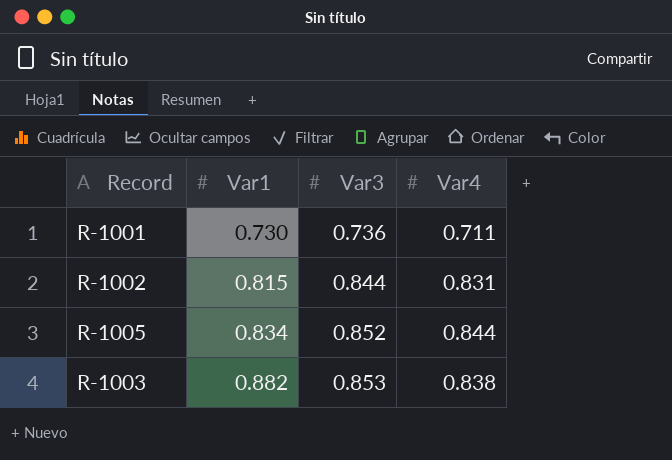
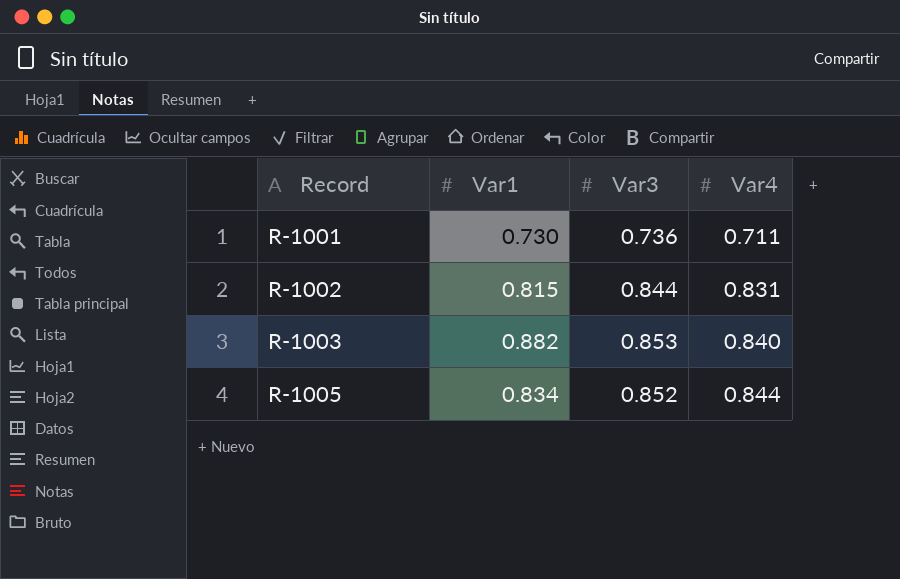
row order: Var1 ascending -> Record ascending
R-1003 | Var4: 0.838 -> 0.840

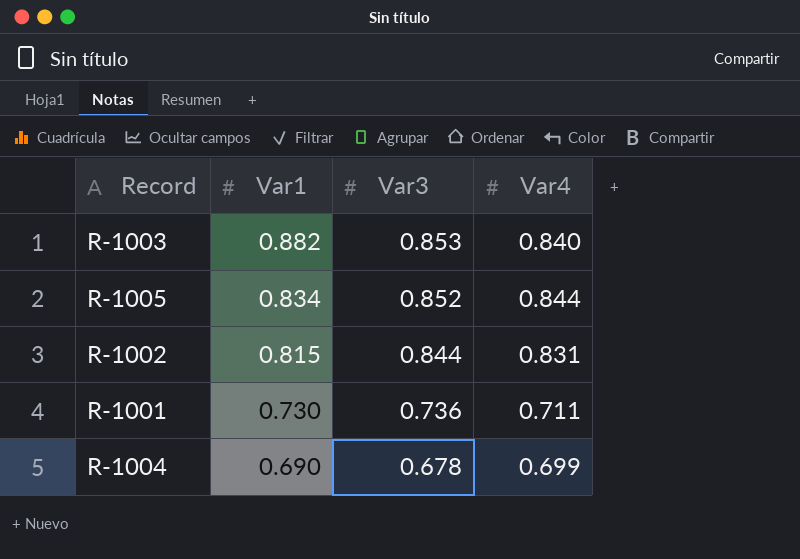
row order: Record ascending -> Var1 descending
row R-1004: none -> 0.690 | 0.678 | 0.699

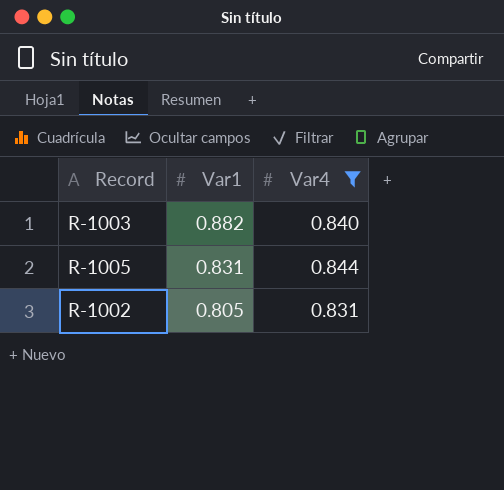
filter: none -> Var4 >= 0.831
column Var3 | position: 3 -> none
R-1005 | Var1: 0.834 -> 0.831
R-1002 | Var1: 0.815 -> 0.805

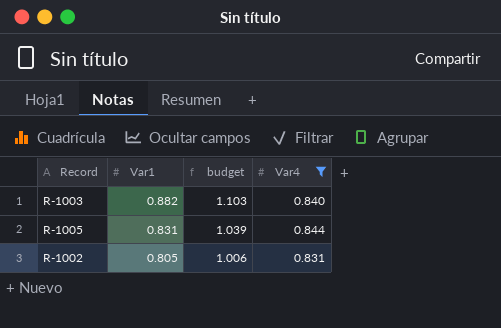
column budget | formula: none -> [Var1] * 1.25

